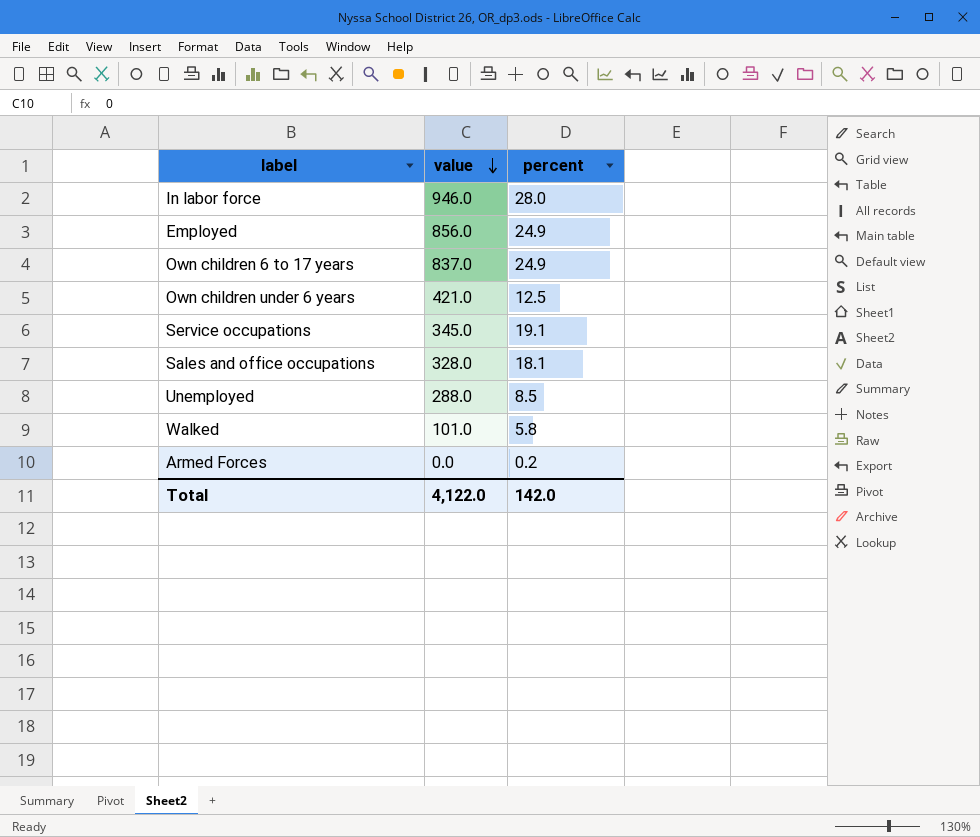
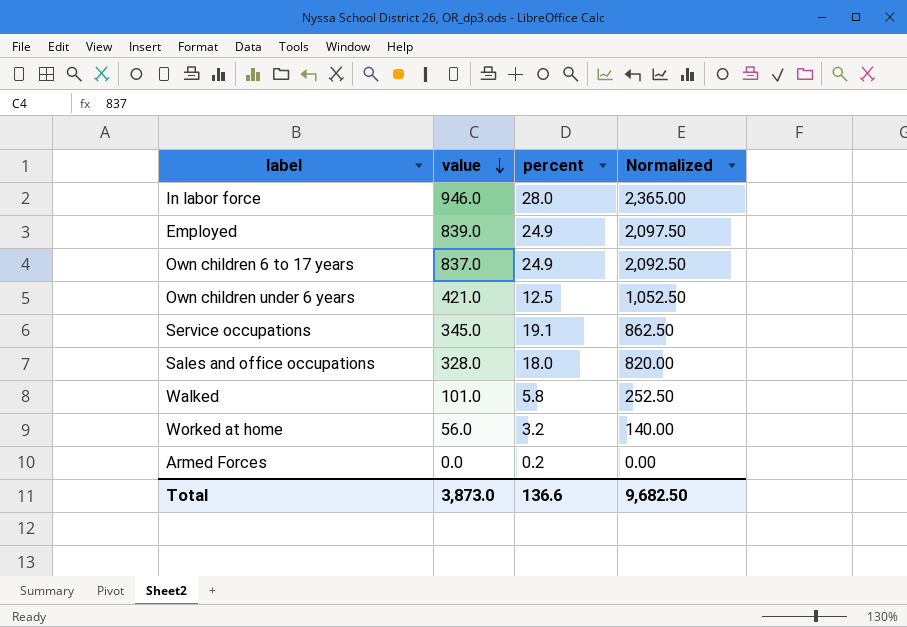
column Normalized | formula: none -> [value] * 2.5
row Unemployed: 288.0 | 8.5 -> none
Employed | value: 856.0 -> 839.0
Sales and office occupations | percent: 18.1 -> 18.0
row Worked at home: none -> 56.0 | 3.2 | 140.00
Total | value: 4,122.0 -> 3,873.0
Total | percent: 142.0 -> 136.6

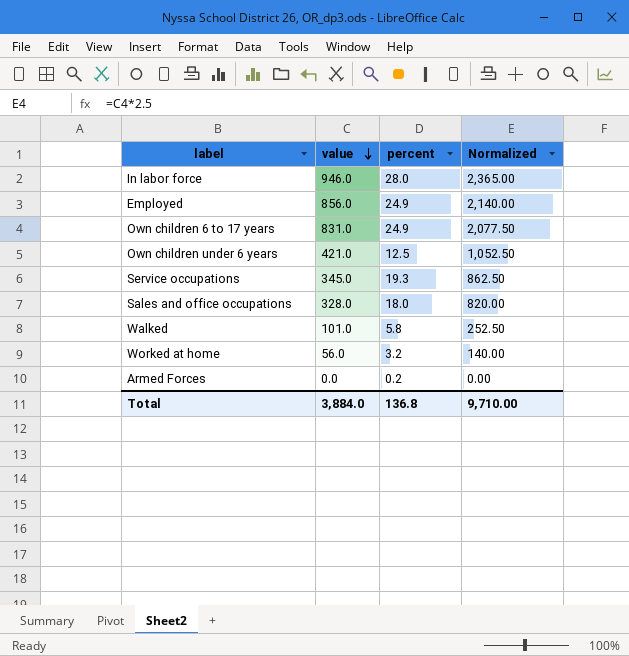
Employed | value: 839.0 -> 856.0
Employed | Normalized: 2,097.50 -> 2,140.00
Own children 6 to 17 years | value: 837.0 -> 831.0
Own children 6 to 17 years | Normalized: 2,092.50 -> 2,077.50
Service occupations | percent: 19.1 -> 19.3
Total | value: 3,873.0 -> 3,884.0
Total | percent: 136.6 -> 136.8
Total | Normalized: 9,682.50 -> 9,710.00

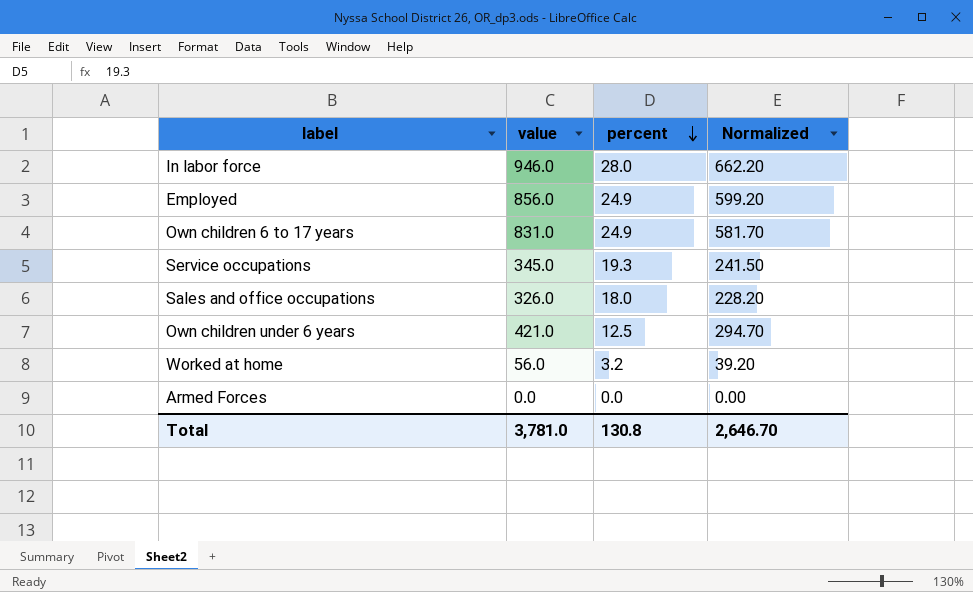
row order: value descending -> percent descending
column Normalized | formula: [value] * 2.5 -> [value] * 0.7
row Walked: 101.0 | 5.8 | 252.50 -> none
Sales and office occupations | value: 328.0 -> 326.0
Armed Forces | percent: 0.2 -> 0.0
Total | value: 3,884.0 -> 3,781.0
Total | percent: 136.8 -> 130.8
Total | Normalized: 9,710.00 -> 2,646.70

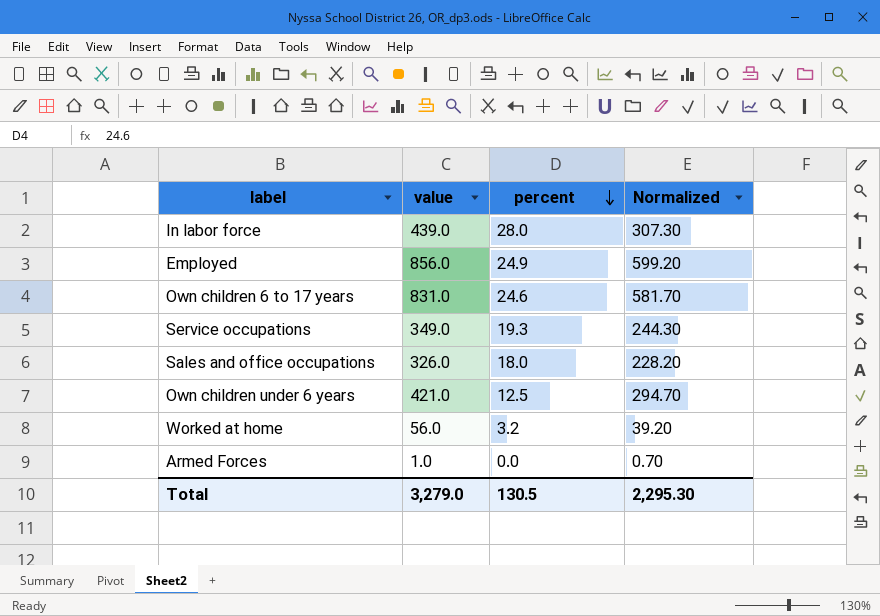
In labor force | value: 946.0 -> 439.0
In labor force | Normalized: 662.20 -> 307.30
Own children 6 to 17 years | percent: 24.9 -> 24.6
Service occupations | value: 345.0 -> 349.0
Service occupations | Normalized: 241.50 -> 244.30
Armed Forces | value: 0.0 -> 1.0
Armed Forces | Normalized: 0.00 -> 0.70
Total | value: 3,781.0 -> 3,279.0
Total | percent: 130.8 -> 130.5
Total | Normalized: 2,646.70 -> 2,295.30

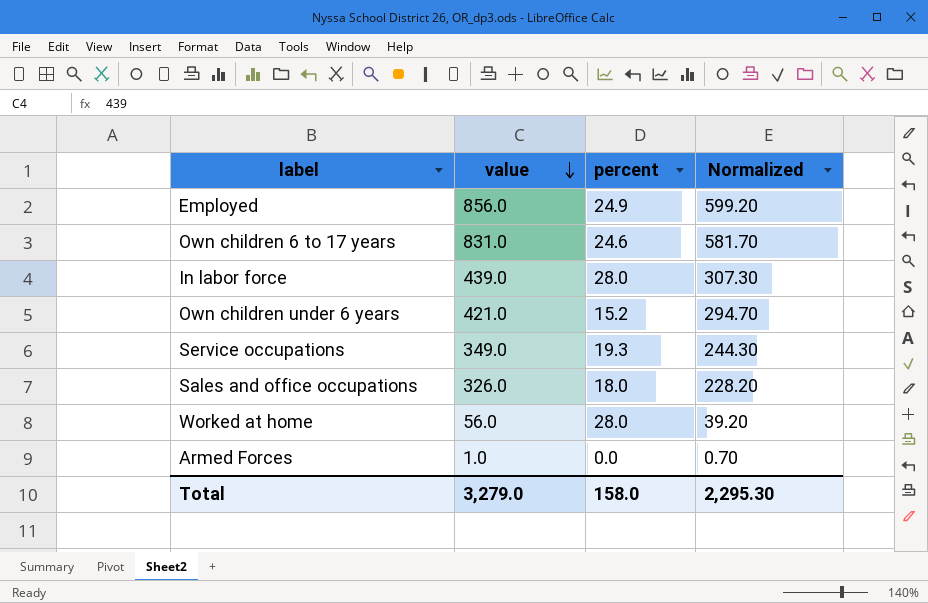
row order: percent descending -> value descending
Own children under 6 years | percent: 12.5 -> 15.2
Worked at home | percent: 3.2 -> 28.0
Total | percent: 130.5 -> 158.0

